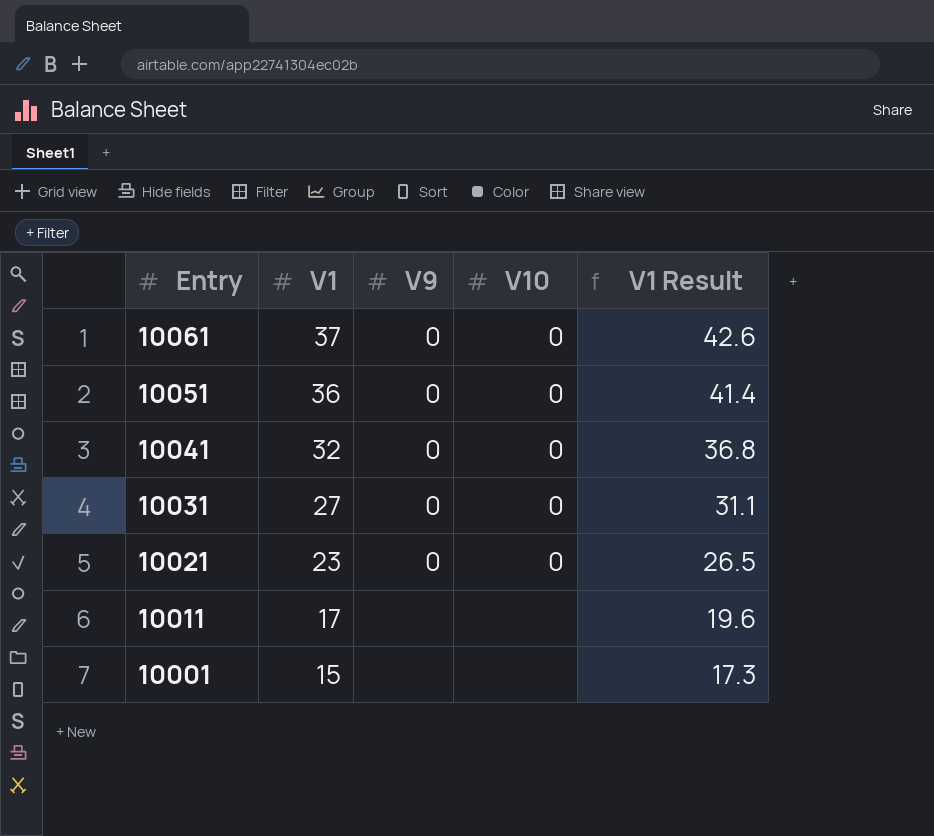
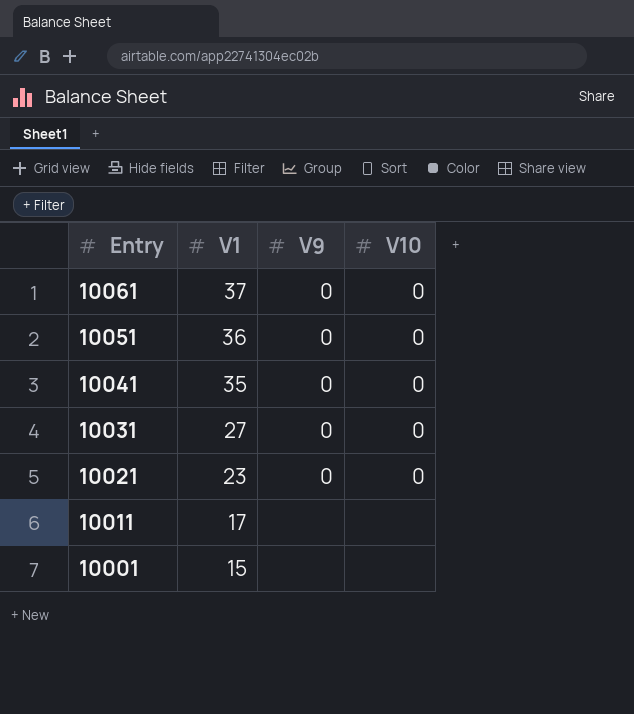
column V1 Result | formula: [V1] * 1.15 -> none
10041 | V1: 32 -> 35

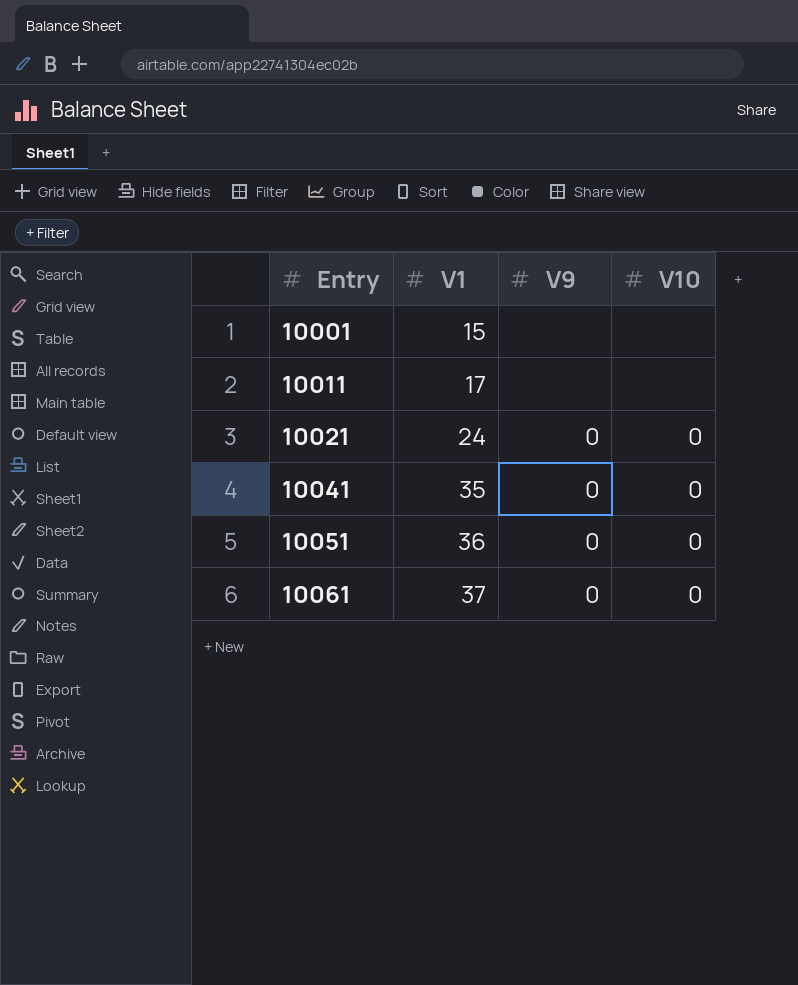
row order: Entry descending -> Entry ascending
row 10031: 27 | 0 | 0 -> none
10021 | V1: 23 -> 24

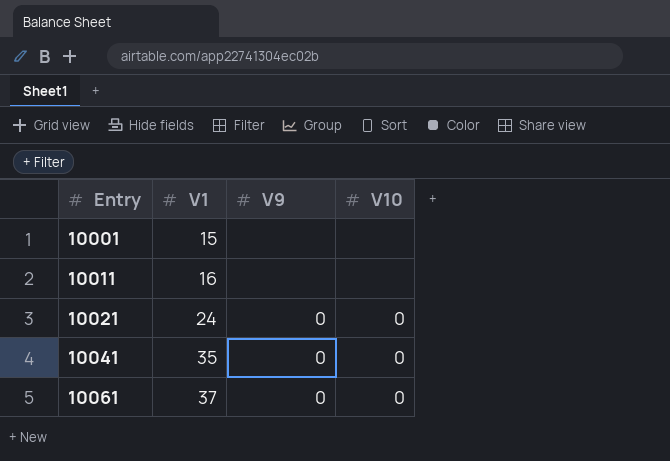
row 10051: 36 | 0 | 0 -> none
10011 | V1: 17 -> 16

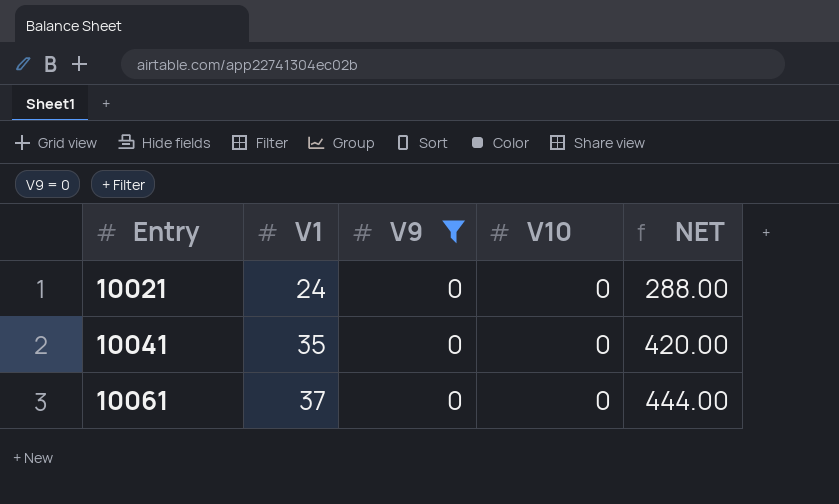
filter: none -> V9 = 0
column NET | formula: none -> [V1] * 12

